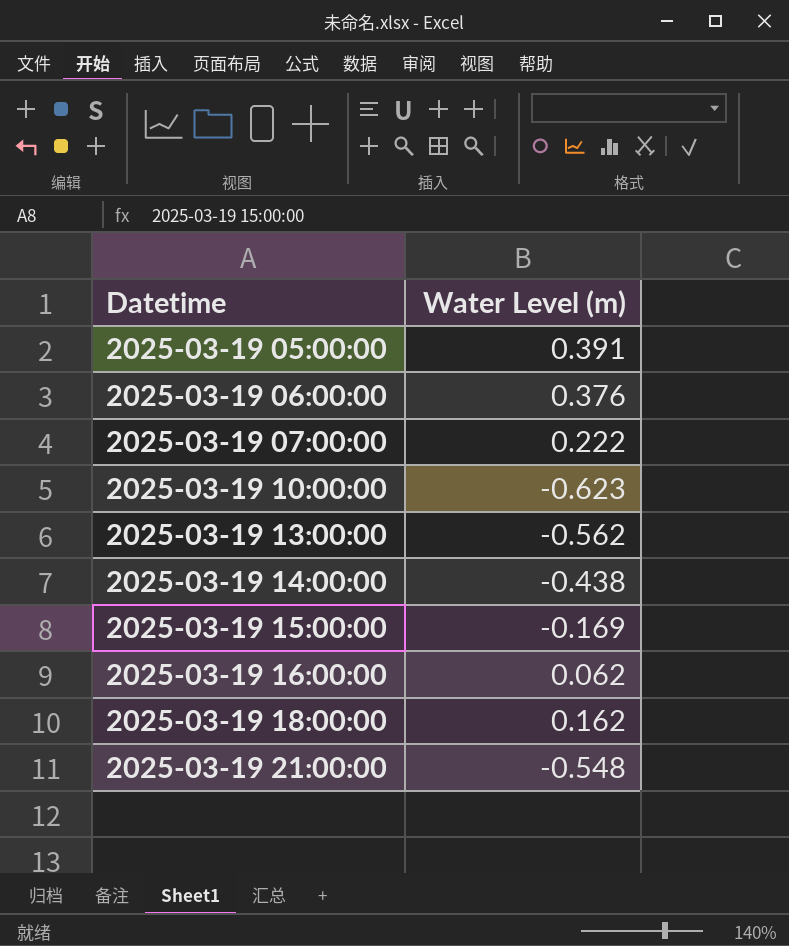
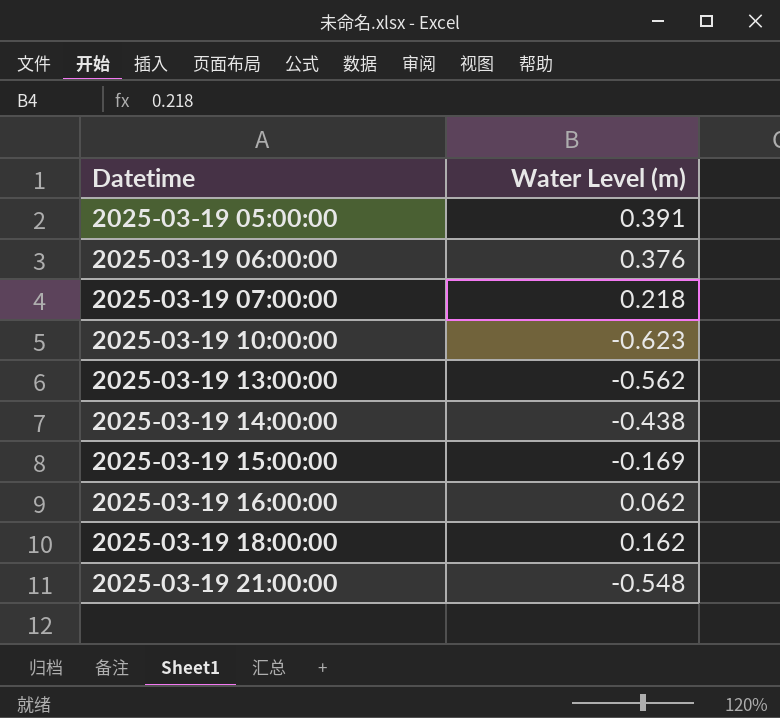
2025-03-19 07:00:00 | Water Level (m): 0.222 -> 0.218

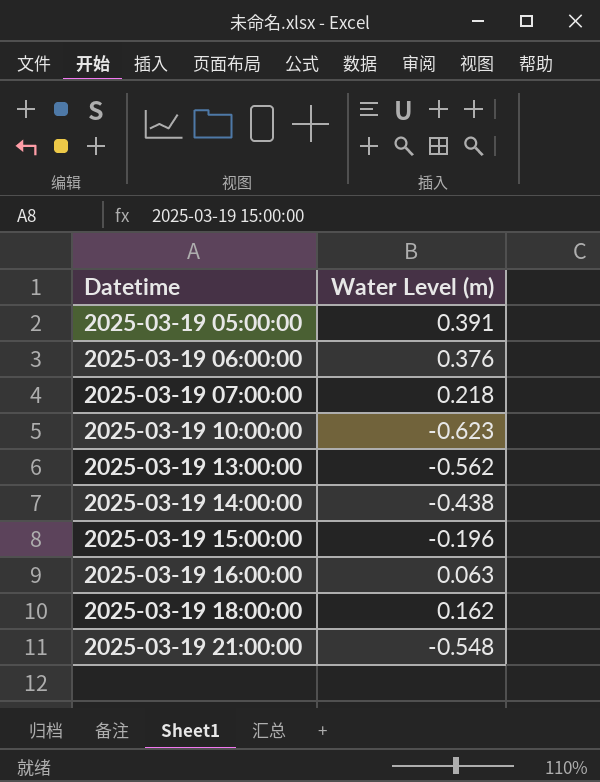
2025-03-19 15:00:00 | Water Level (m): -0.169 -> -0.196
2025-03-19 16:00:00 | Water Level (m): 0.062 -> 0.063

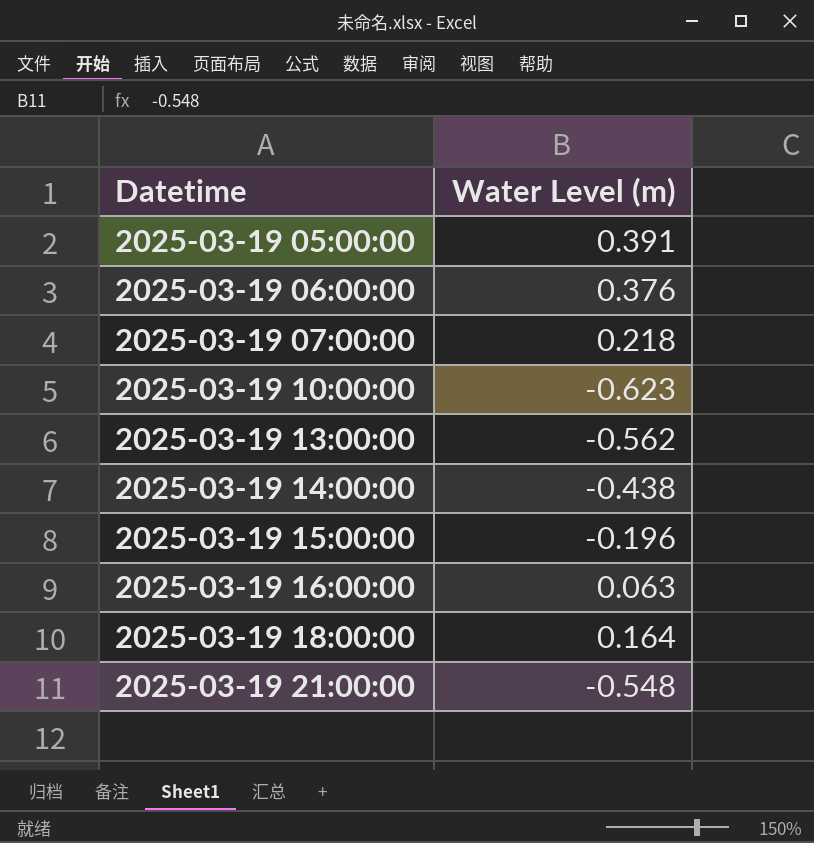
2025-03-19 18:00:00 | Water Level (m): 0.162 -> 0.164

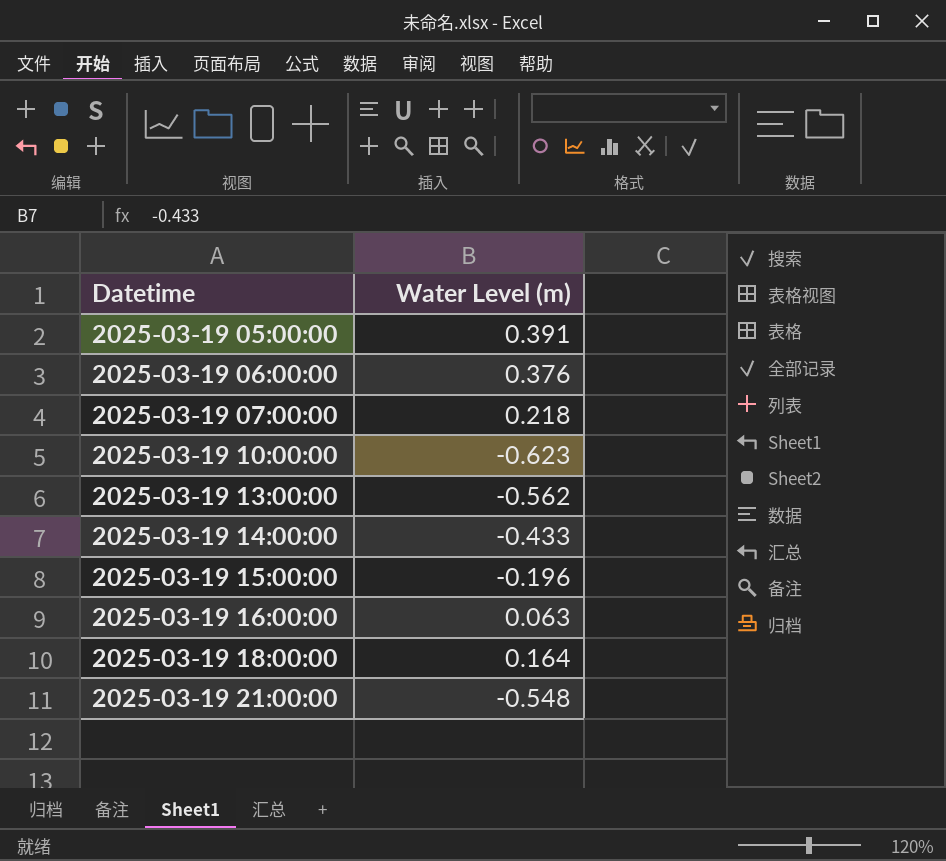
2025-03-19 14:00:00 | Water Level (m): -0.438 -> -0.433

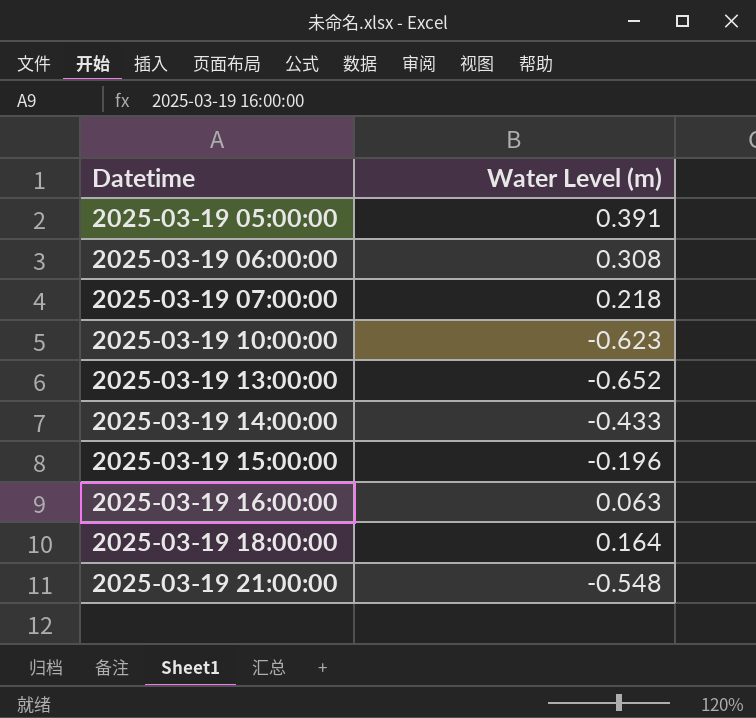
2025-03-19 06:00:00 | Water Level (m): 0.376 -> 0.308
2025-03-19 13:00:00 | Water Level (m): -0.562 -> -0.652

